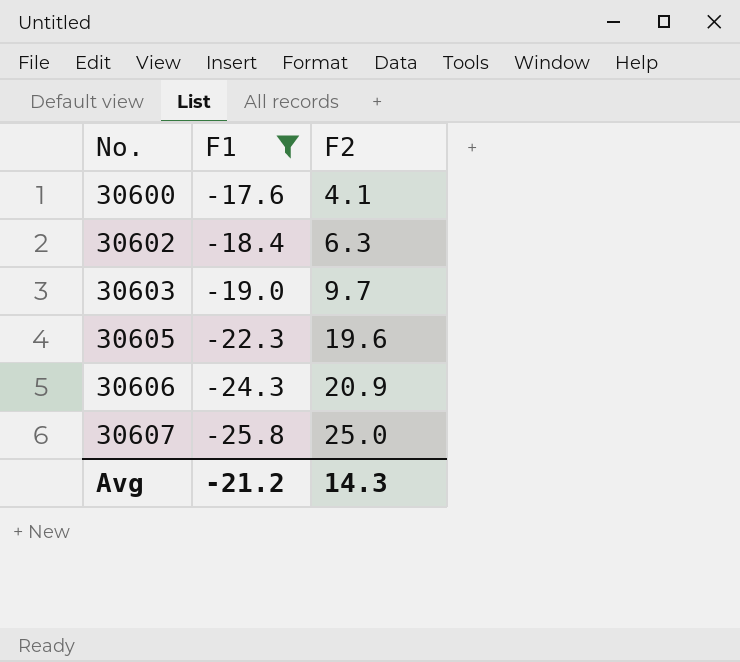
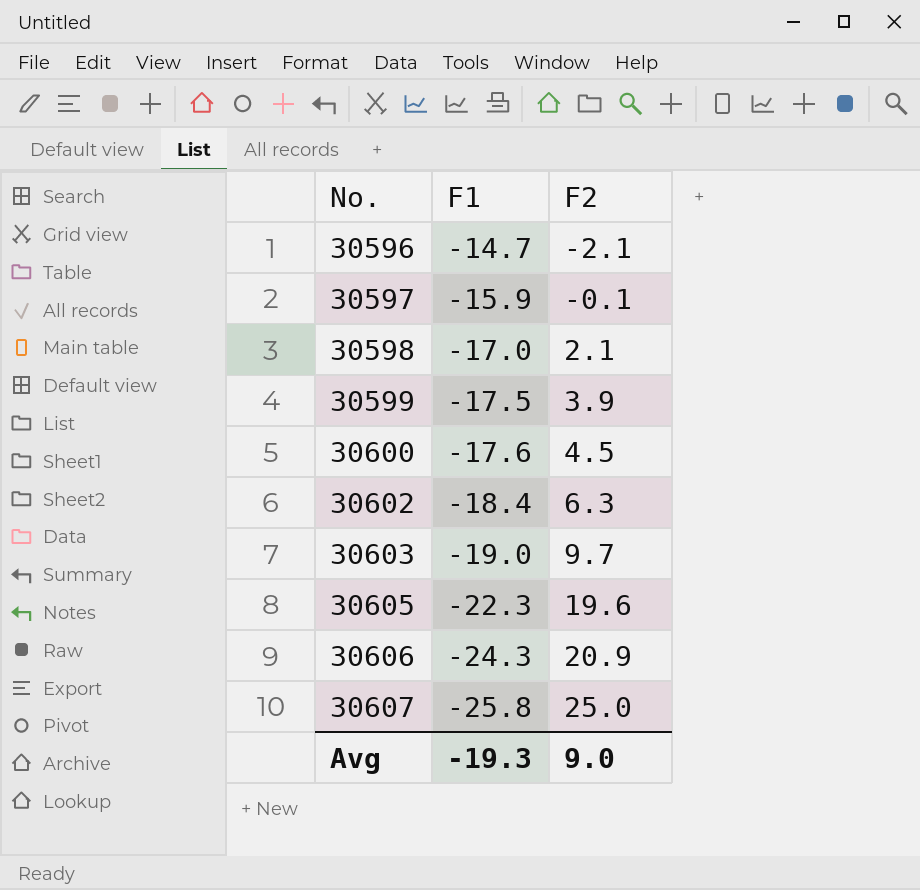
filter: F1 <= -17.6 -> none
30600 | F2: 4.1 -> 4.5
Avg | F1: -21.2 -> -19.3
Avg | F2: 14.3 -> 9.0

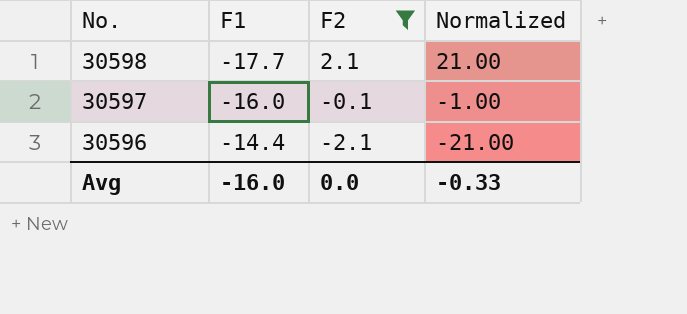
filter: none -> F2 <= 2.1
row order: No. ascending -> No. descending
column Normalized | formula: none -> [F2] * 10
30598 | F1: -17.0 -> -17.7
30597 | F1: -15.9 -> -16.0
30596 | F1: -14.7 -> -14.4
Avg | F1: -19.3 -> -16.0
Avg | F2: 9.0 -> 0.0

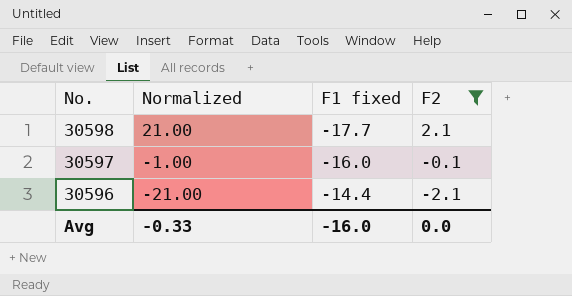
column Normalized | position: 4 -> 2
column name: F1 -> F1 fixed

